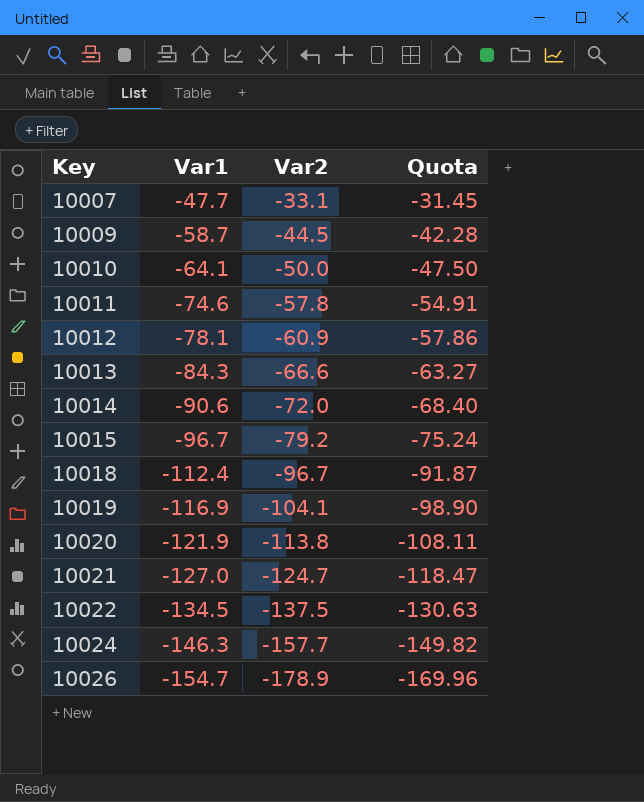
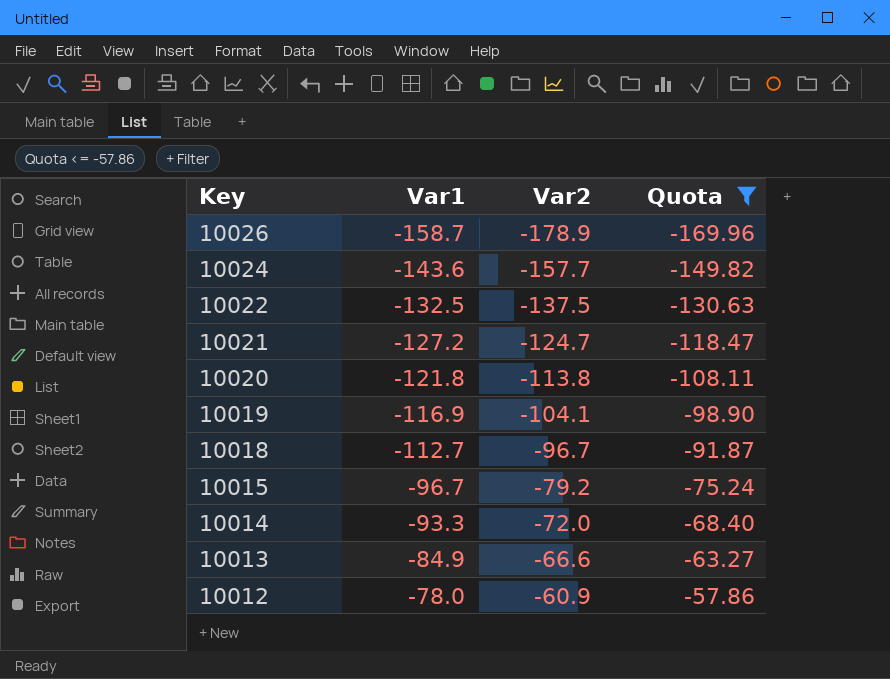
filter: none -> Quota <= -57.86
row order: Key ascending -> Key descending
10026 | Var1: -154.7 -> -158.7
10024 | Var1: -146.3 -> -143.6
10022 | Var1: -134.5 -> -132.5
10021 | Var1: -127.0 -> -127.2
10020 | Var1: -121.9 -> -121.8
10018 | Var1: -112.4 -> -112.7
10014 | Var1: -90.6 -> -93.3
10013 | Var1: -84.3 -> -84.9
10012 | Var1: -78.1 -> -78.0

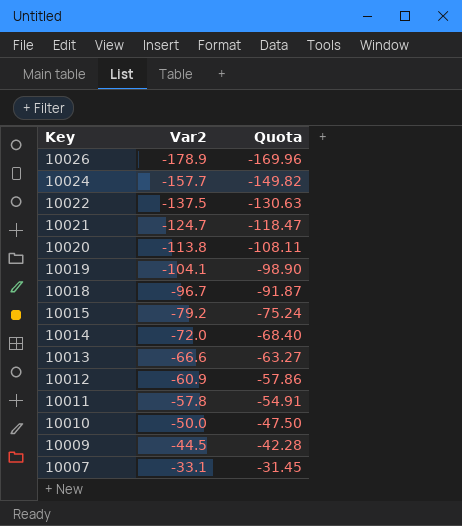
filter: Quota <= -57.86 -> none
column Var1 | position: 2 -> none

